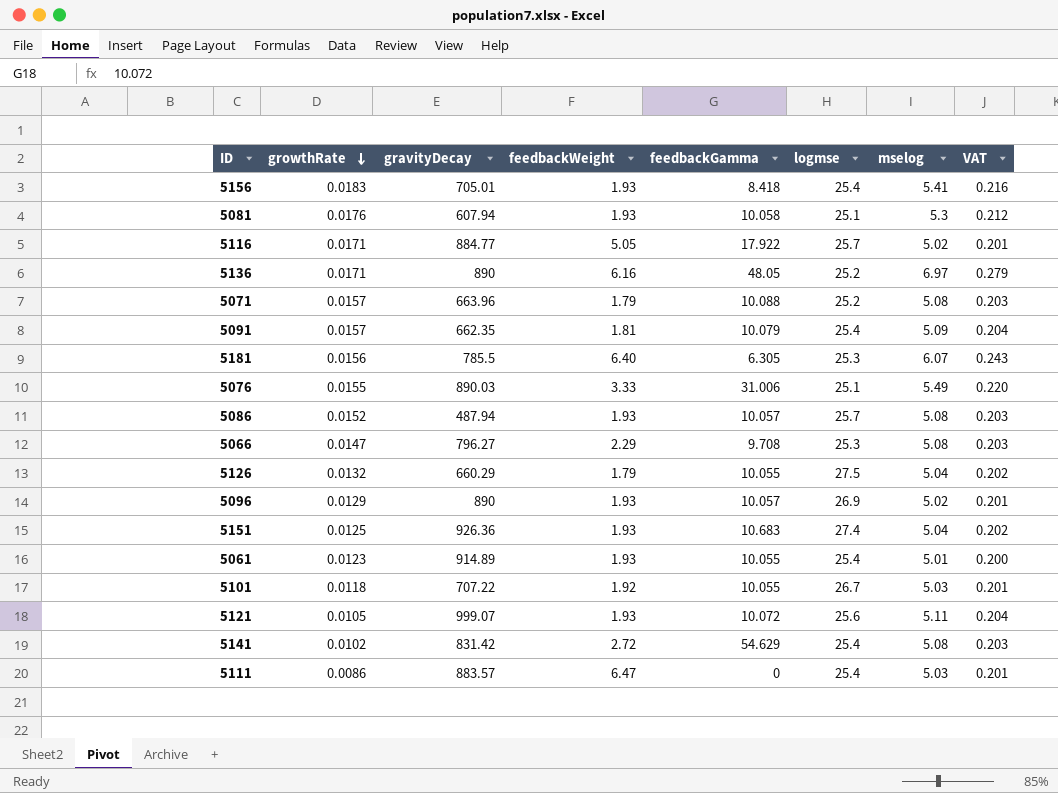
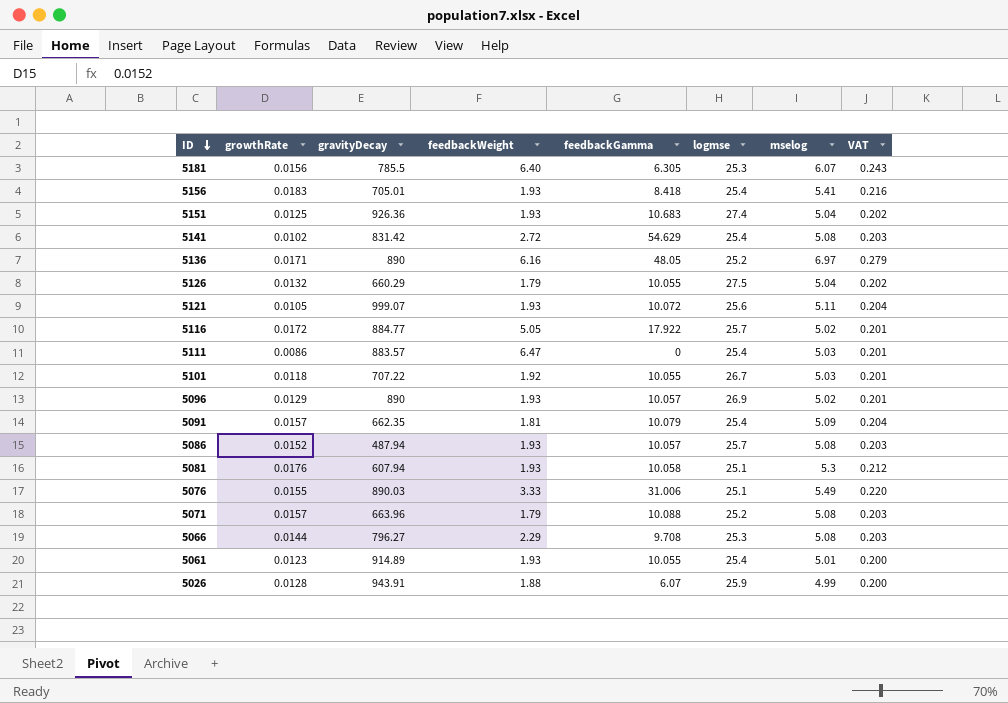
row order: growthRate descending -> ID descending
5116 | growthRate: 0.0171 -> 0.0172
5066 | growthRate: 0.0147 -> 0.0144
row 5026: none -> 0.0128 | 943.91 | 1.88 | 6.07 | 25.9 | 4.99 | 0.200

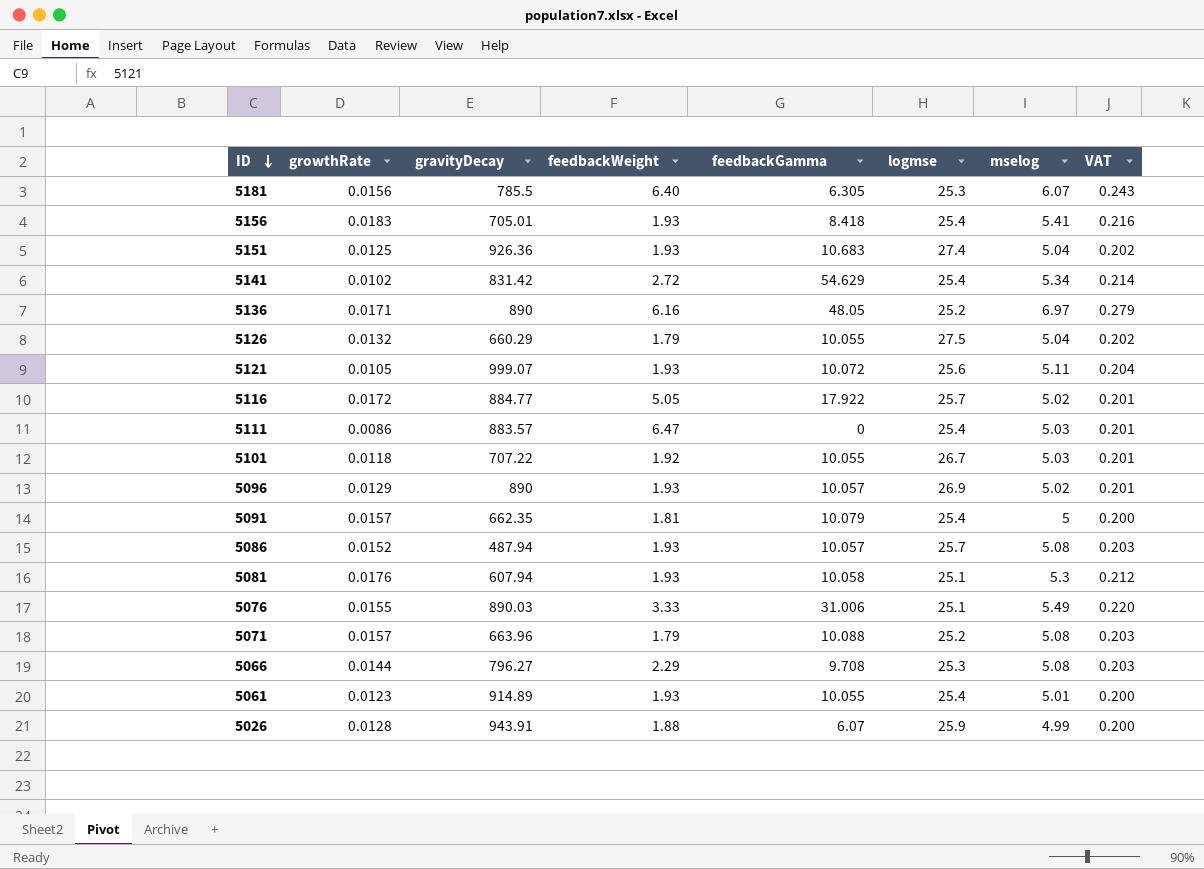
5141 | mselog: 5.08 -> 5.34
5141 | VAT: 0.203 -> 0.214
5091 | mselog: 5.09 -> 5
5091 | VAT: 0.204 -> 0.200

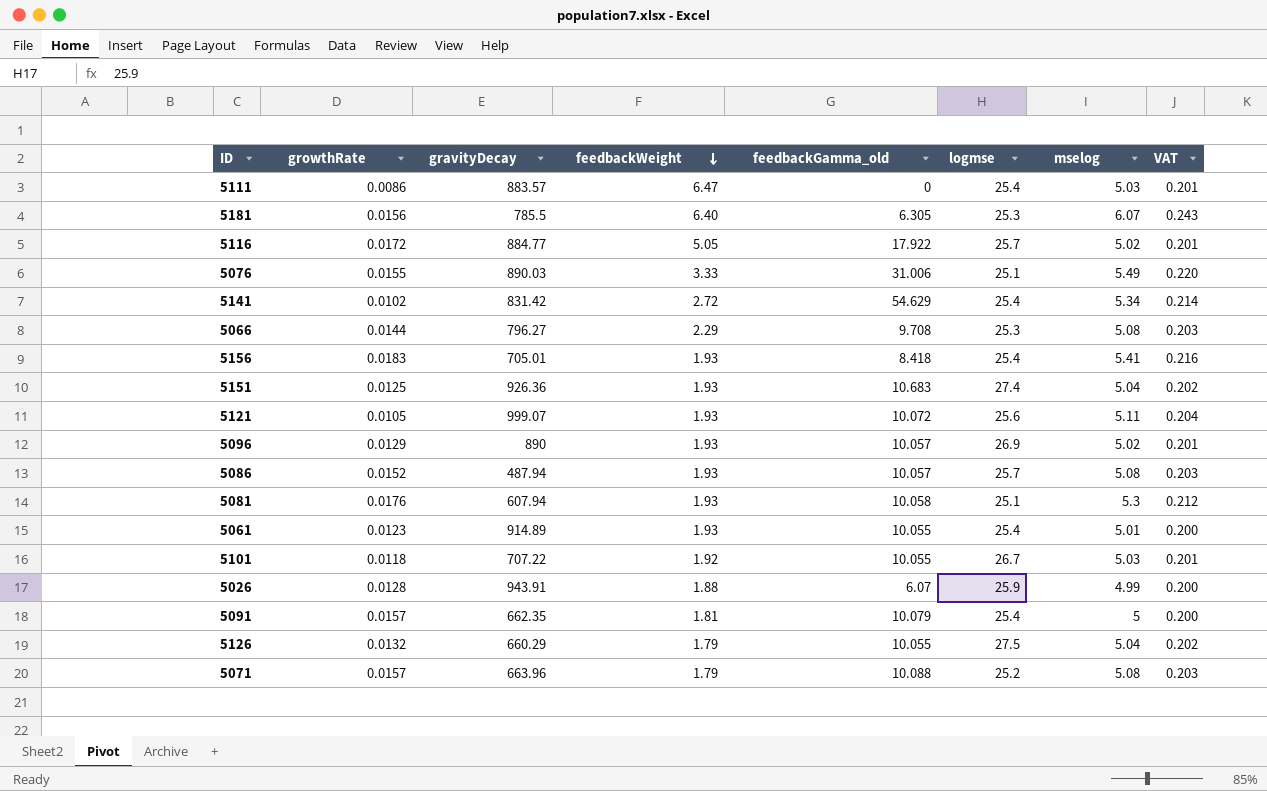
row order: ID descending -> feedbackWeight descending
column name: feedbackGamma -> feedbackGamma_old
row 5136: 0.0171 | 890 | 6.16 | 48.05 | 25.2 | 6.97 | 0.279 -> none

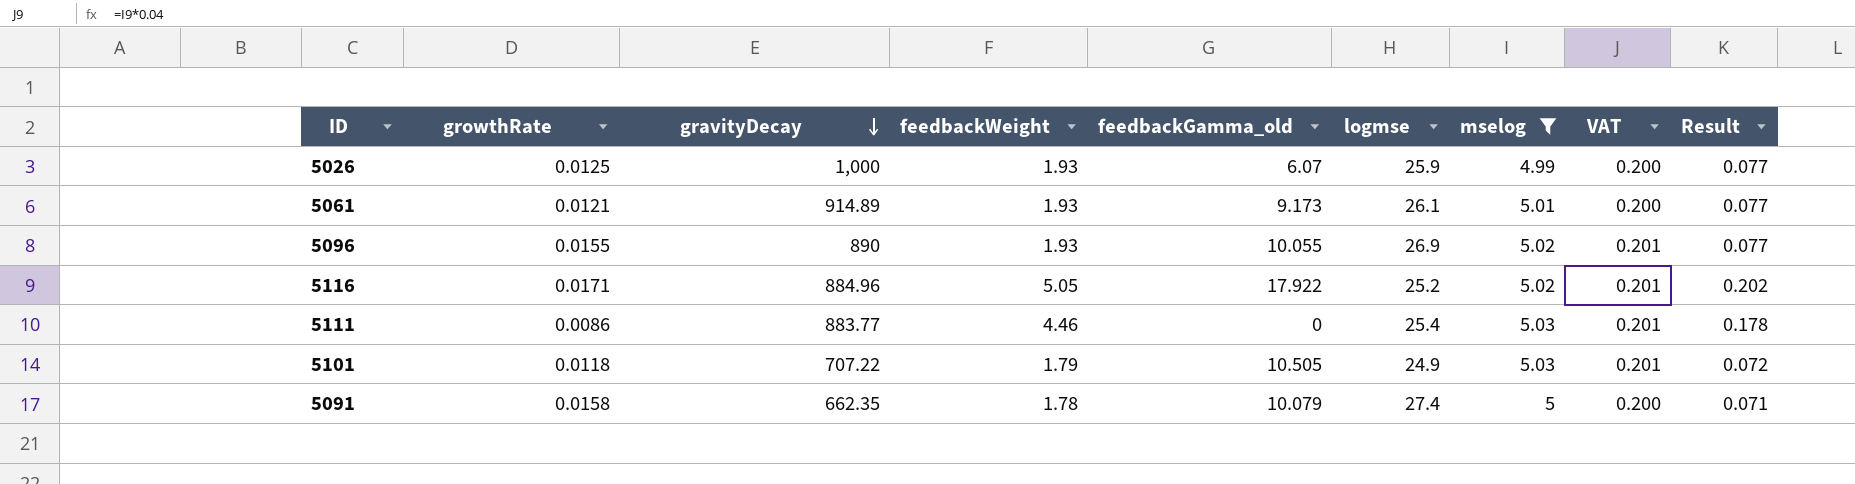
filter: none -> mselog <= 5.03
row order: feedbackWeight descending -> gravityDecay descending
column Result | formula: none -> [feedbackWeight] * 0.04
5026 | growthRate: 0.0128 -> 0.0125
5026 | gravityDecay: 943.91 -> 1,000
5026 | feedbackWeight: 1.88 -> 1.93
5061 | growthRate: 0.0123 -> 0.0121
5061 | feedbackGamma_old: 10.055 -> 9.173
5061 | logmse: 25.4 -> 26.1
5096 | growthRate: 0.0129 -> 0.0155
5096 | feedbackGamma_old: 10.057 -> 10.055
5116 | growthRate: 0.0172 -> 0.0171
5116 | gravityDecay: 884.77 -> 884.96
5116 | logmse: 25.7 -> 25.2
5111 | gravityDecay: 883.57 -> 883.77
5111 | feedbackWeight: 6.47 -> 4.46
5101 | feedbackWeight: 1.92 -> 1.79
5101 | feedbackGamma_old: 10.055 -> 10.505
5101 | logmse: 26.7 -> 24.9
5091 | growthRate: 0.0157 -> 0.0158
5091 | feedbackWeight: 1.81 -> 1.78
5091 | logmse: 25.4 -> 27.4

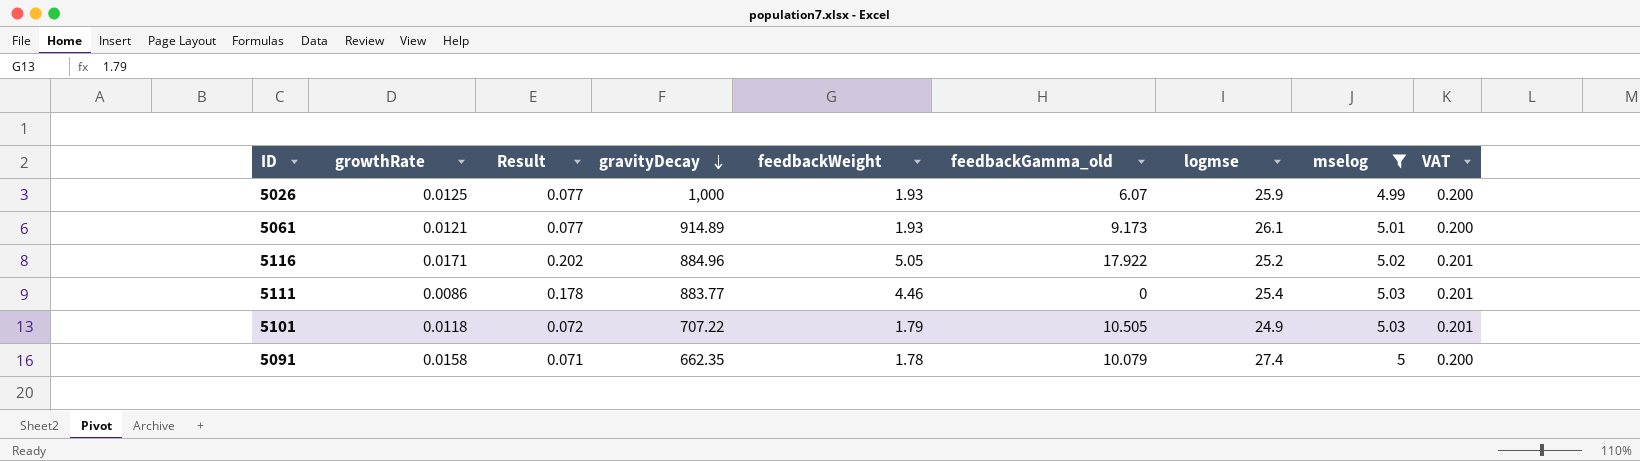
column Result | position: 9 -> 3
row 5096: 0.0155 | 890 | 1.93 | 10.055 | 26.9 | 5.02 | 0.201 | 0.077 -> none

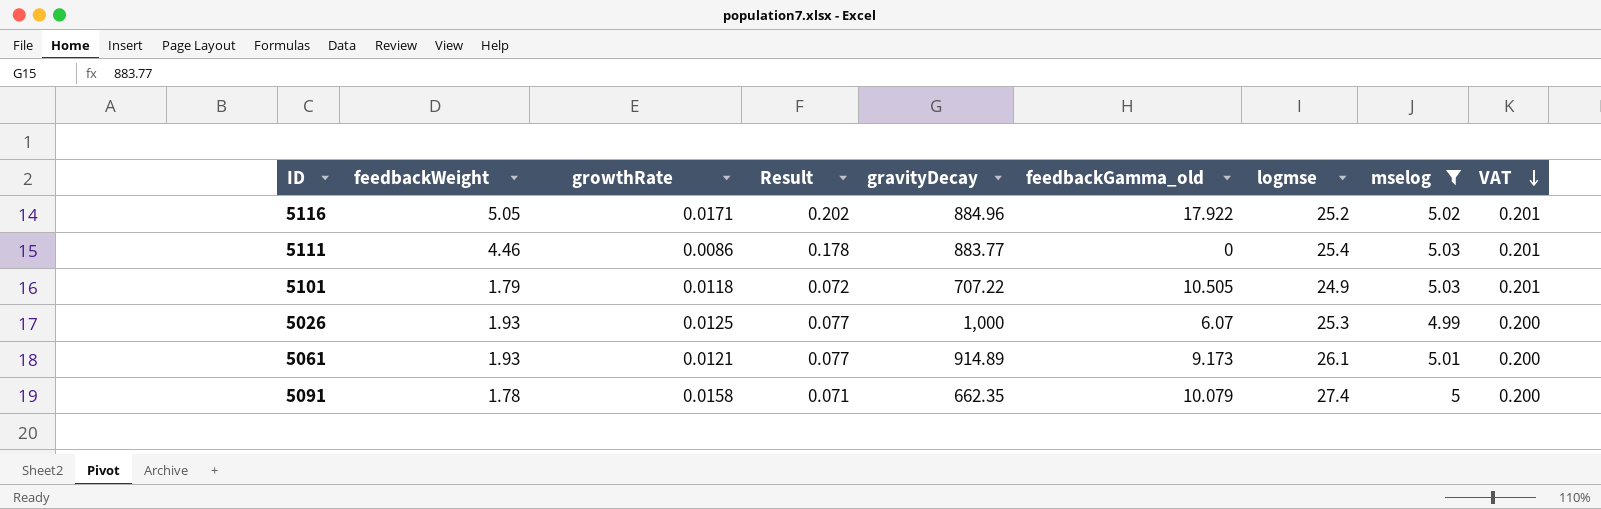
row order: gravityDecay descending -> VAT descending
column feedbackWeight | position: 5 -> 2
5026 | logmse: 25.9 -> 25.3

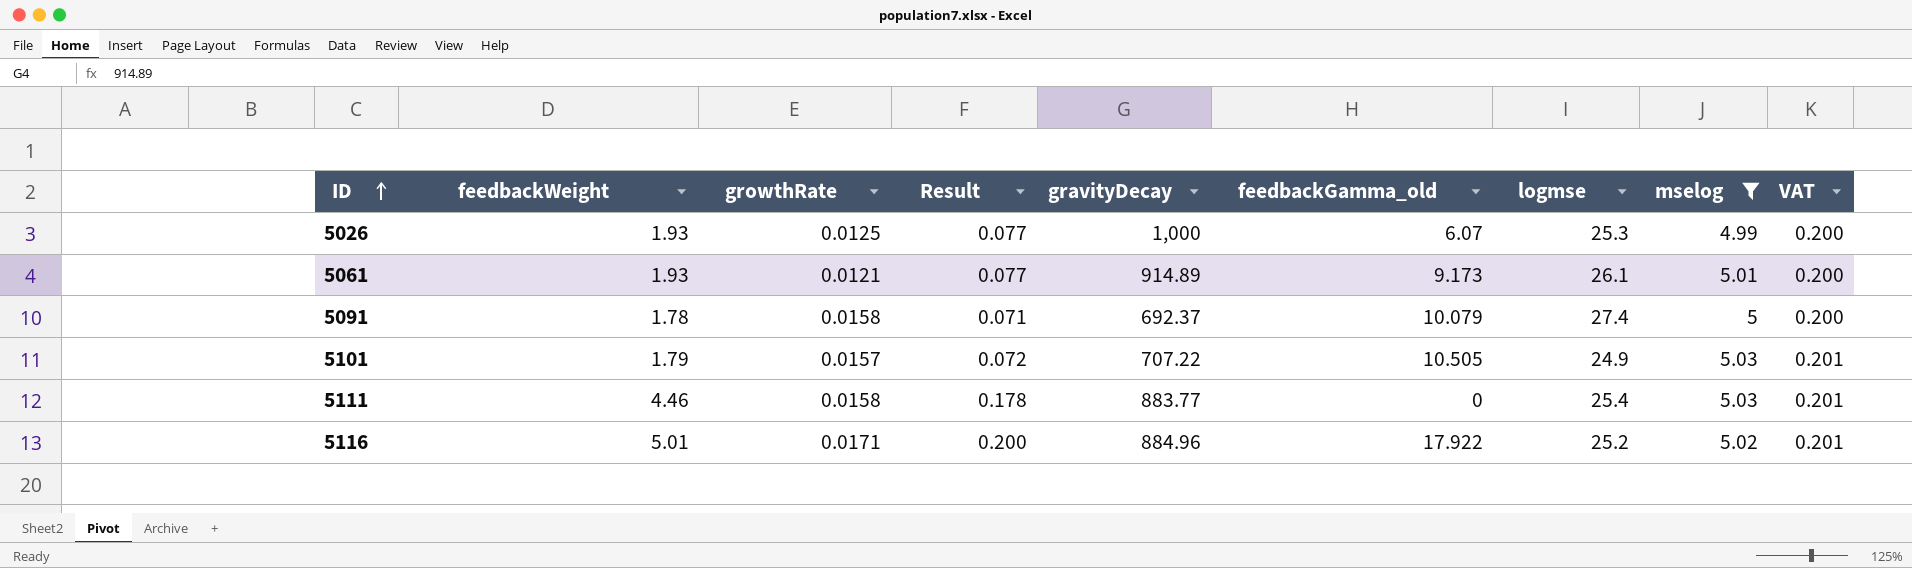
row order: VAT descending -> ID ascending
5091 | gravityDecay: 662.35 -> 692.37
5101 | growthRate: 0.0118 -> 0.0157
5111 | growthRate: 0.0086 -> 0.0158
5116 | feedbackWeight: 5.05 -> 5.01
5116 | Result: 0.202 -> 0.200

